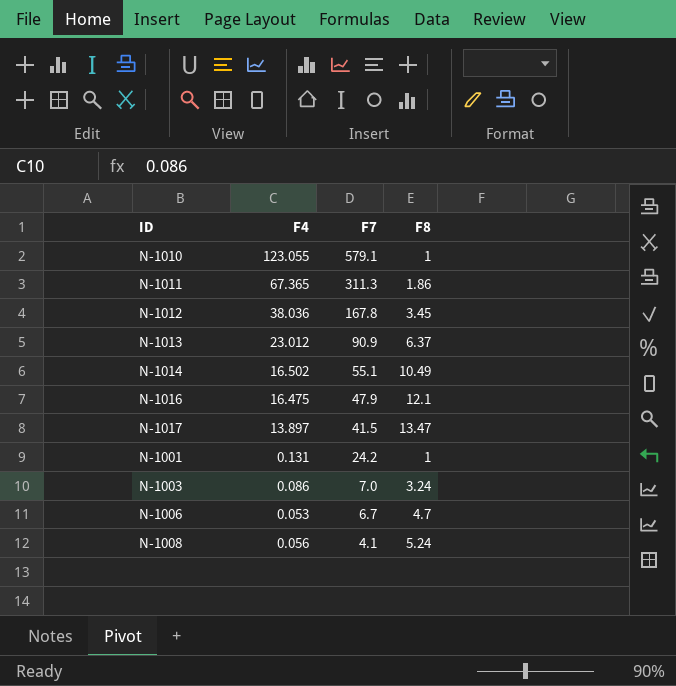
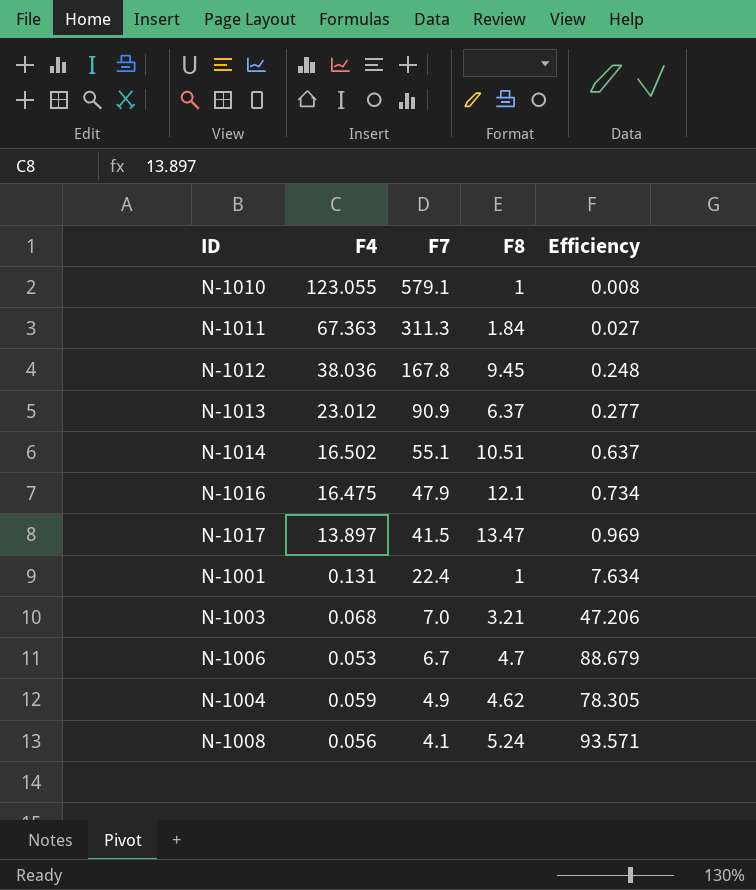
column Efficiency | formula: none -> [F8] / [F4]
N-1011 | F4: 67.365 -> 67.363
N-1011 | F8: 1.86 -> 1.84
N-1012 | F8: 3.45 -> 9.45
N-1014 | F8: 10.49 -> 10.51
N-1001 | F7: 24.2 -> 22.4
N-1003 | F4: 0.086 -> 0.068
N-1003 | F8: 3.24 -> 3.21
row N-1004: none -> 0.059 | 4.9 | 4.62 | 78.305

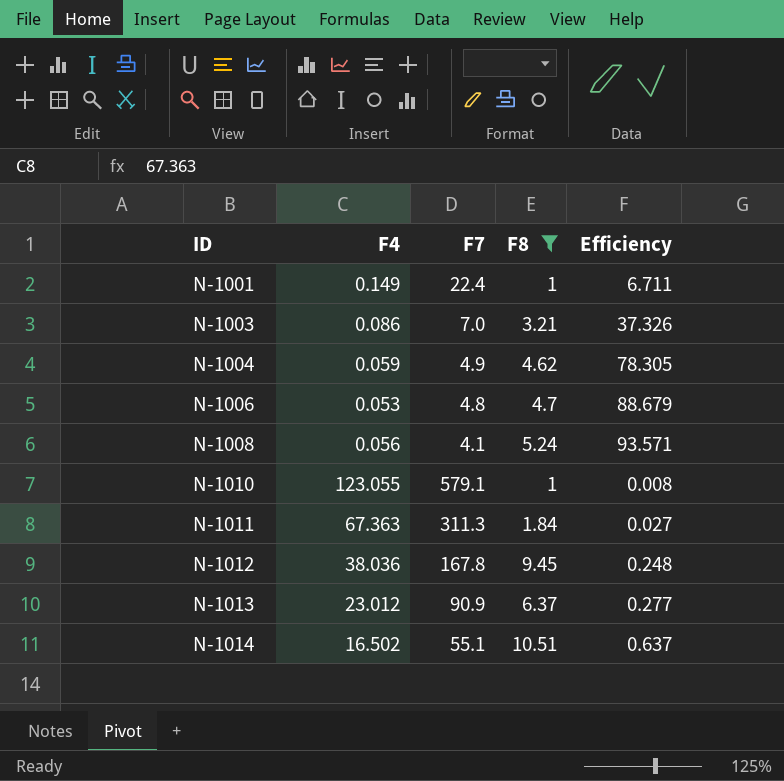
filter: none -> F8 <= 10.51
row order: F7 descending -> ID ascending
N-1001 | F4: 0.131 -> 0.149
N-1001 | Efficiency: 7.634 -> 6.711
N-1003 | F4: 0.068 -> 0.086
N-1003 | Efficiency: 47.206 -> 37.326
N-1006 | F7: 6.7 -> 4.8

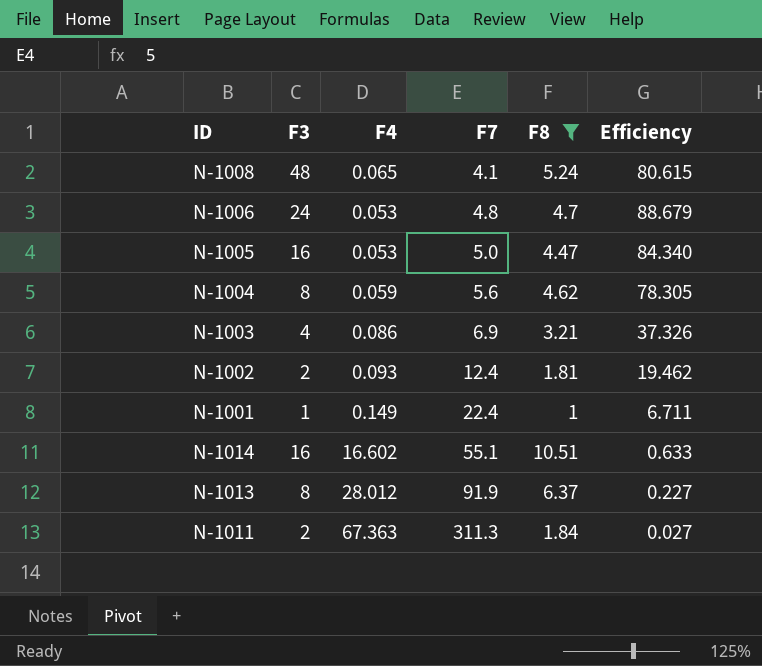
row order: ID ascending -> F7 ascending
column F3 | position: none -> 2
row N-1010: 123.055 | 579.1 | 1 | 0.008 -> none
row N-1012: 38.036 | 167.8 | 9.45 | 0.248 -> none
N-1008 | F4: 0.056 -> 0.065
N-1008 | Efficiency: 93.571 -> 80.615
row N-1005: none -> 16 | 0.053 | 5.0 | 4.47 | 84.340
N-1004 | F7: 4.9 -> 5.6
N-1003 | F7: 7.0 -> 6.9
row N-1002: none -> 2 | 0.093 | 12.4 | 1.81 | 19.462
N-1014 | F4: 16.502 -> 16.602
N-1014 | Efficiency: 0.637 -> 0.633
N-1013 | F4: 23.012 -> 28.012
N-1013 | F7: 90.9 -> 91.9
N-1013 | Efficiency: 0.277 -> 0.227

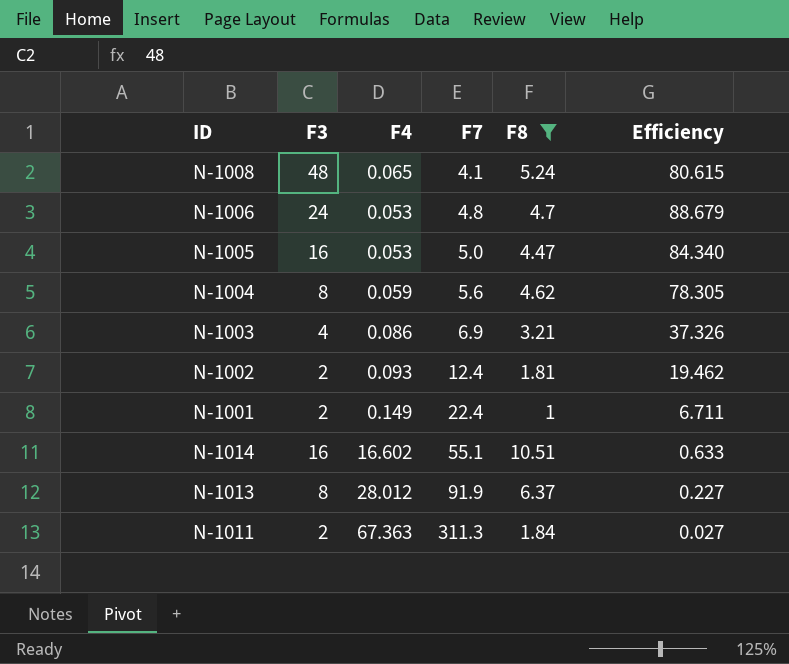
N-1001 | F3: 1 -> 2

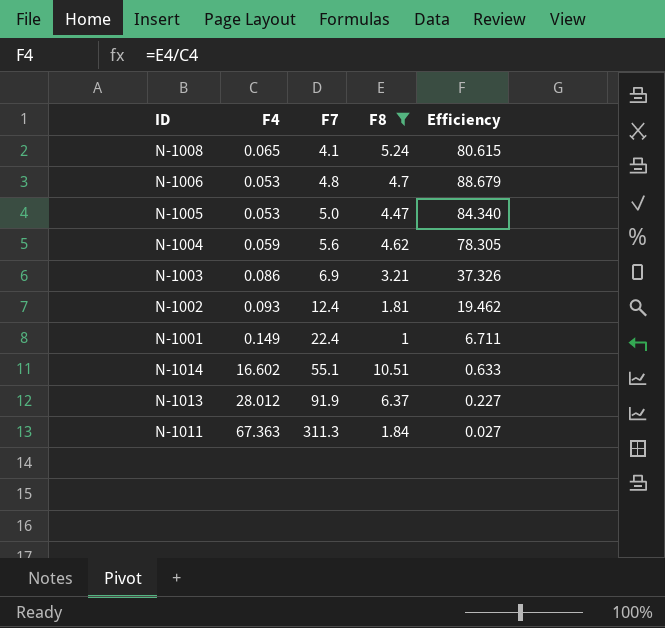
column F3 | position: 2 -> none

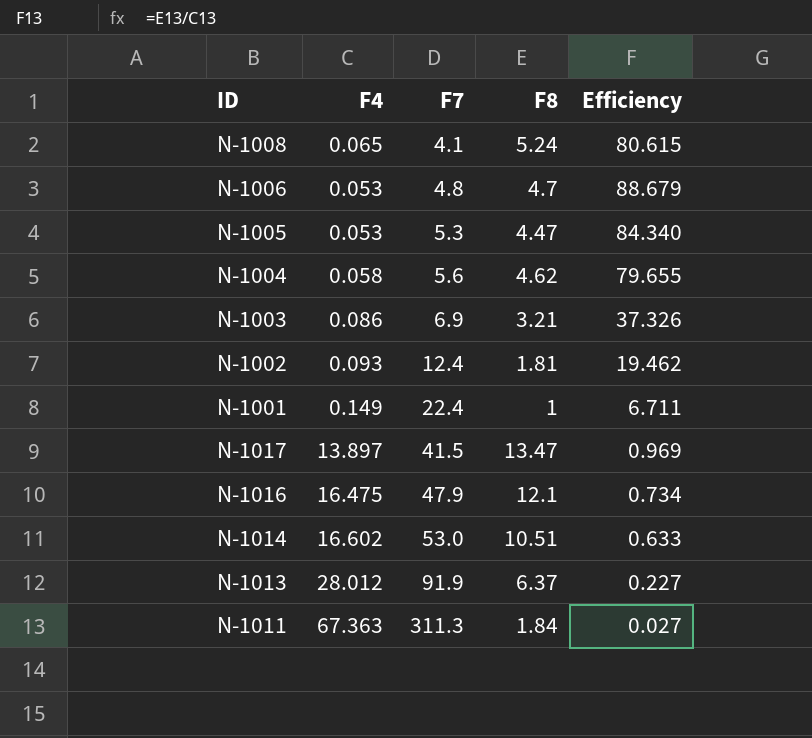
filter: F8 <= 10.51 -> none
N-1005 | F7: 5.0 -> 5.3
N-1004 | F4: 0.059 -> 0.058
N-1004 | Efficiency: 78.305 -> 79.655
N-1014 | F7: 55.1 -> 53.0

